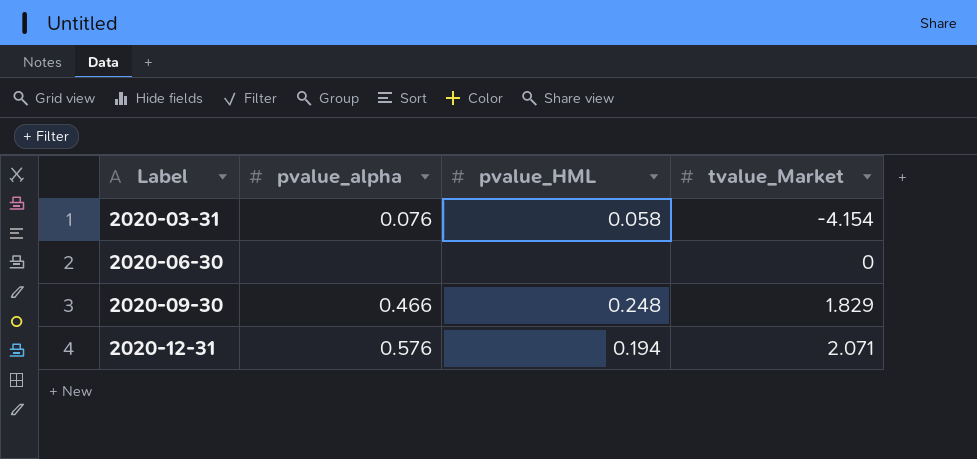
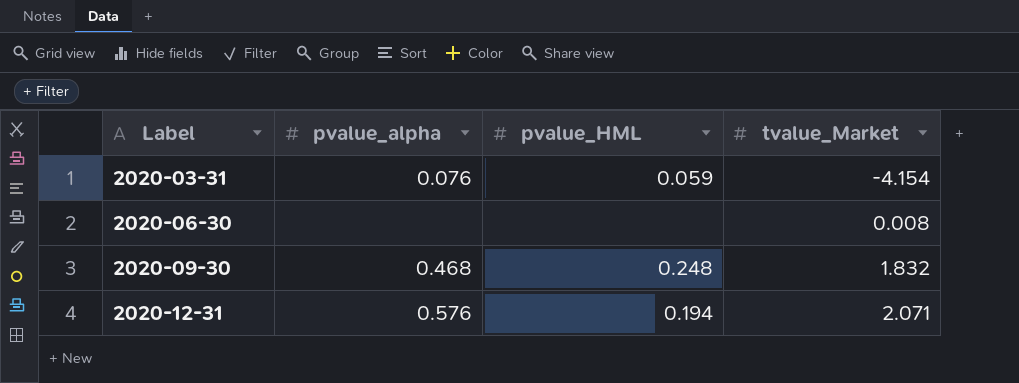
2020-03-31 | pvalue_HML: 0.058 -> 0.059
2020-06-30 | tvalue_Market: 0 -> 0.008
2020-09-30 | pvalue_alpha: 0.466 -> 0.468
2020-09-30 | tvalue_Market: 1.829 -> 1.832

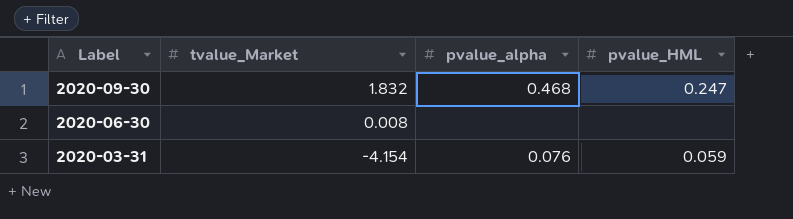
row order: Label ascending -> Label descending
column tvalue_Market | position: 4 -> 2
row 2020-12-31: 0.576 | 0.194 | 2.071 -> none
2020-09-30 | pvalue_HML: 0.248 -> 0.247

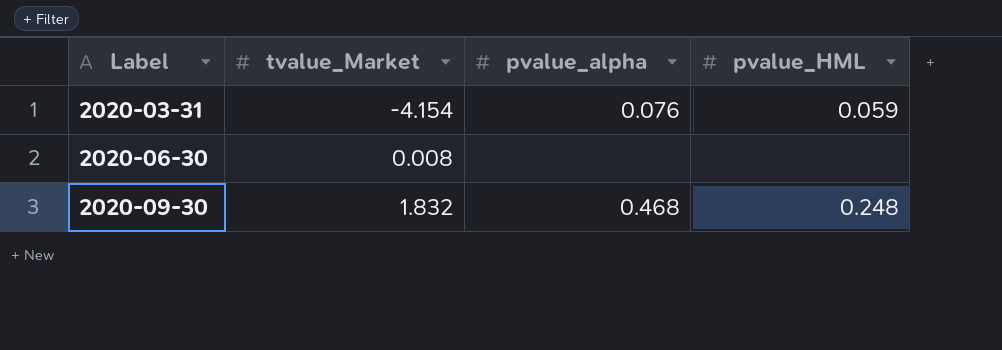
row order: Label descending -> Label ascending
2020-09-30 | pvalue_HML: 0.247 -> 0.248

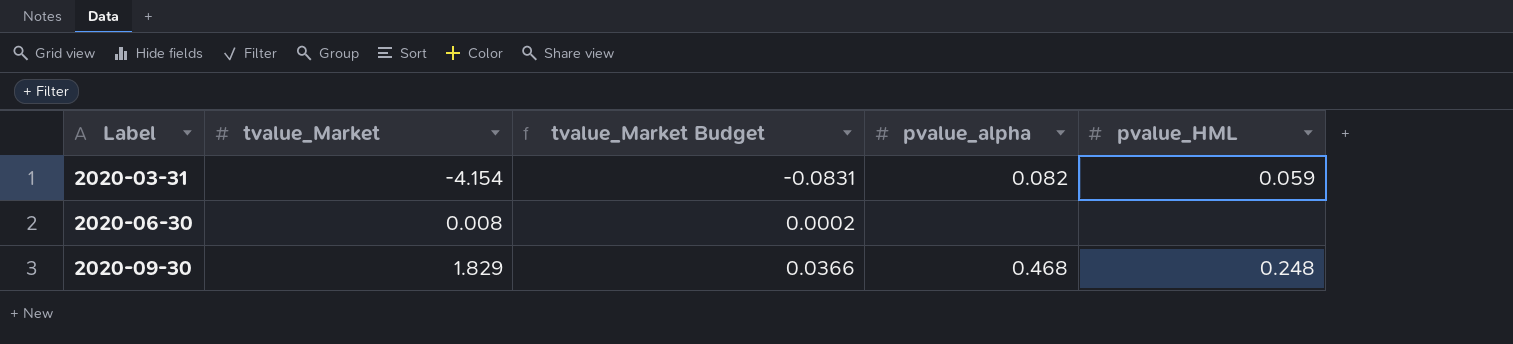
column tvalue_Market Budget | formula: none -> [tvalue_Market] * 0.02
2020-03-31 | pvalue_alpha: 0.076 -> 0.082
2020-09-30 | tvalue_Market: 1.832 -> 1.829

